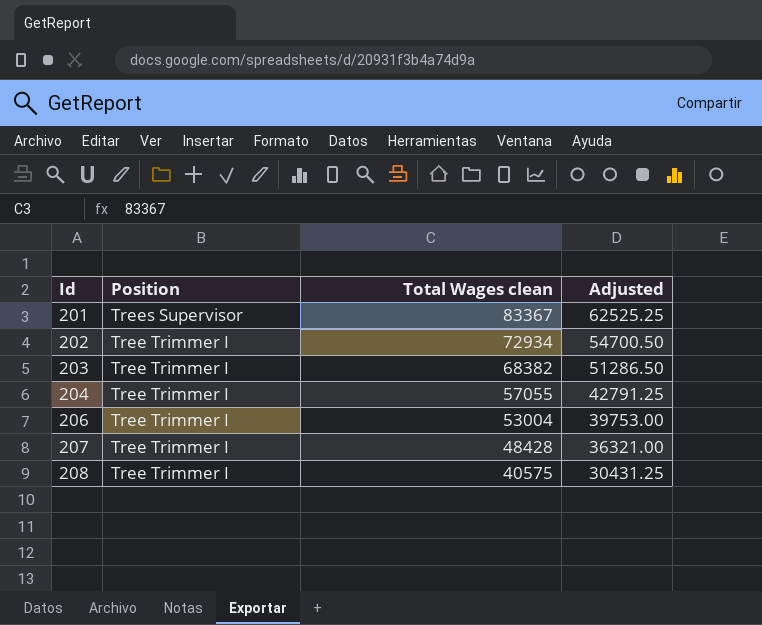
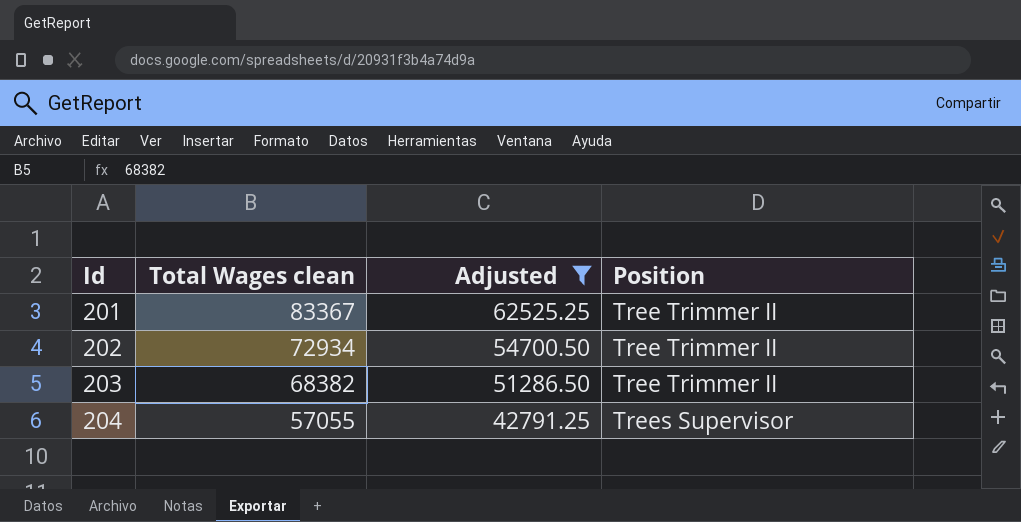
filter: none -> Adjusted >= 42791.25
column Position | position: 2 -> 4
201 | Position: Trees Supervisor -> Tree Trimmer II
202 | Position: Tree Trimmer I -> Tree Trimmer II
203 | Position: Tree Trimmer I -> Tree Trimmer II
204 | Position: Tree Trimmer I -> Trees Supervisor

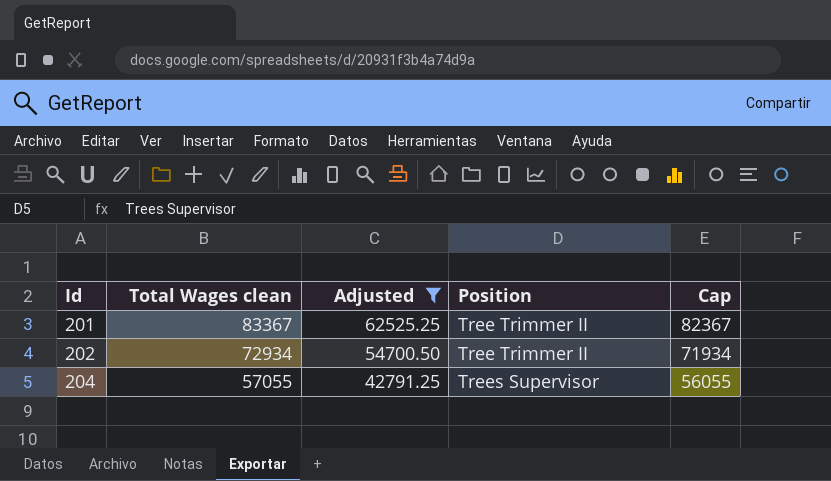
column Cap | formula: none -> [Total Wages clean] - 1000
row 203: 68382 | 51286.50 | Tree Trimmer II -> none

